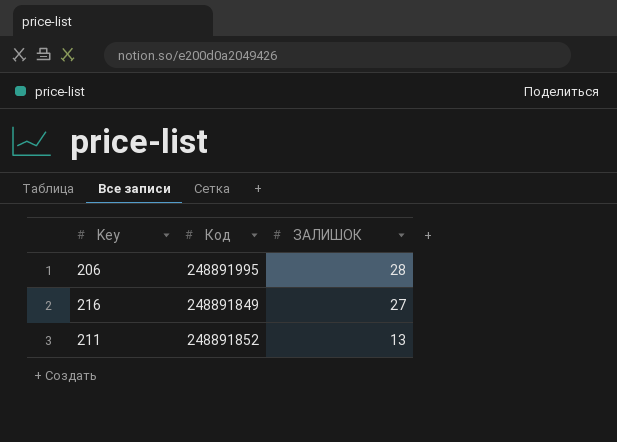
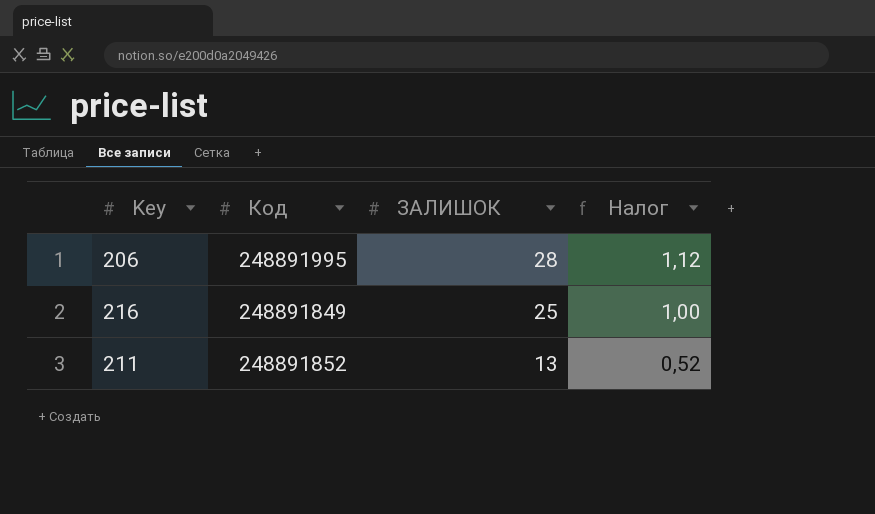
column Налог | formula: none -> [ЗАЛИШОК] * 0,04
216 | ЗАЛИШОК: 27 -> 25

